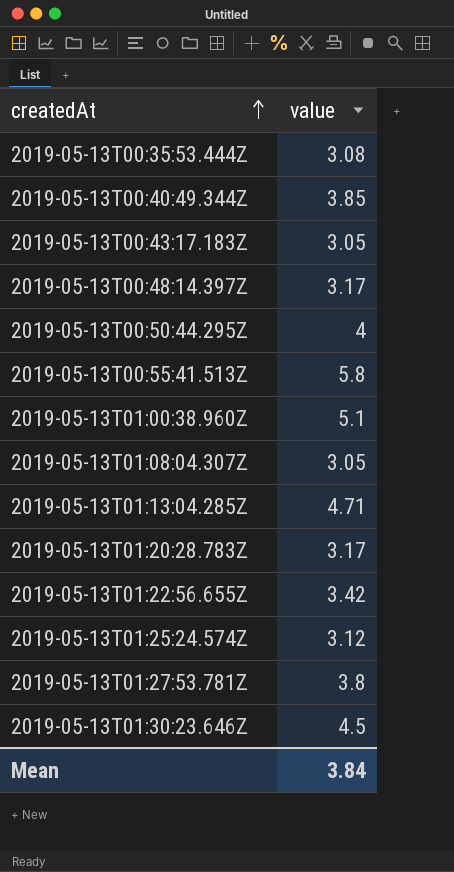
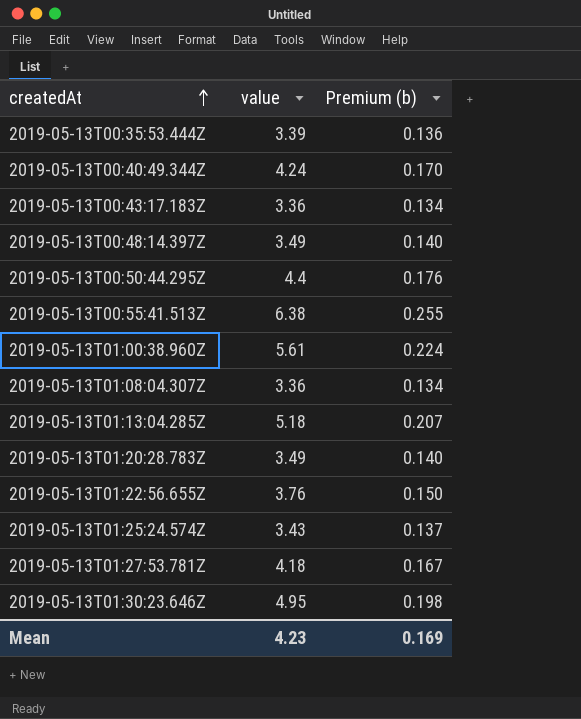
column Premium (b) | formula: none -> [value] * 0.04
2019-05-13T00:35:53.444Z | value: 3.08 -> 3.39
2019-05-13T00:40:49.344Z | value: 3.85 -> 4.24
2019-05-13T00:43:17.183Z | value: 3.05 -> 3.36
2019-05-13T00:48:14.397Z | value: 3.17 -> 3.49
2019-05-13T00:50:44.295Z | value: 4 -> 4.4
2019-05-13T00:55:41.513Z | value: 5.8 -> 6.38
2019-05-13T01:00:38.960Z | value: 5.1 -> 5.61
2019-05-13T01:08:04.307Z | value: 3.05 -> 3.36
2019-05-13T01:13:04.285Z | value: 4.71 -> 5.18
2019-05-13T01:20:28.783Z | value: 3.17 -> 3.49
2019-05-13T01:22:56.655Z | value: 3.42 -> 3.76
2019-05-13T01:25:24.574Z | value: 3.12 -> 3.43
2019-05-13T01:27:53.781Z | value: 3.8 -> 4.18
2019-05-13T01:30:23.646Z | value: 4.5 -> 4.95
Mean | value: 3.84 -> 4.23

